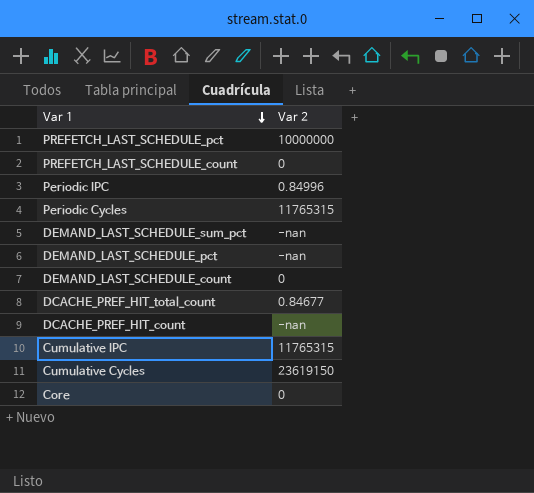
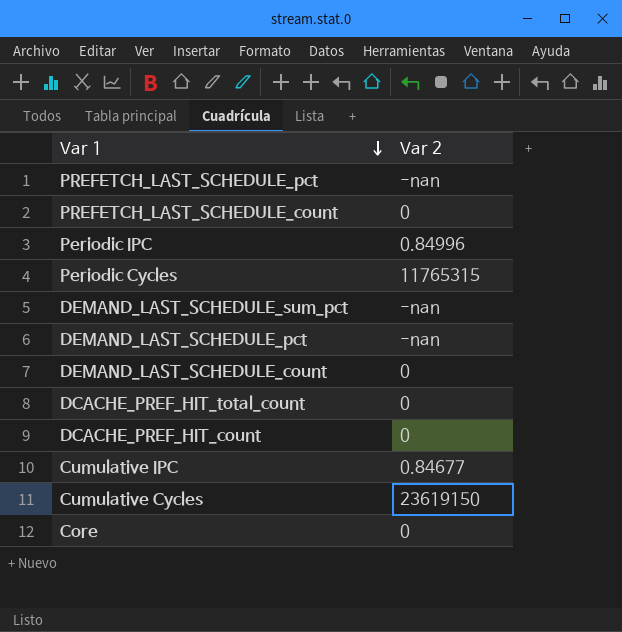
PREFETCH_LAST_SCHEDULE_pct | Var 2: 10000000 -> -nan
DCACHE_PREF_HIT_total_count | Var 2: 0.84677 -> 0
DCACHE_PREF_HIT_count | Var 2: -nan -> 0
Cumulative IPC | Var 2: 11765315 -> 0.84677

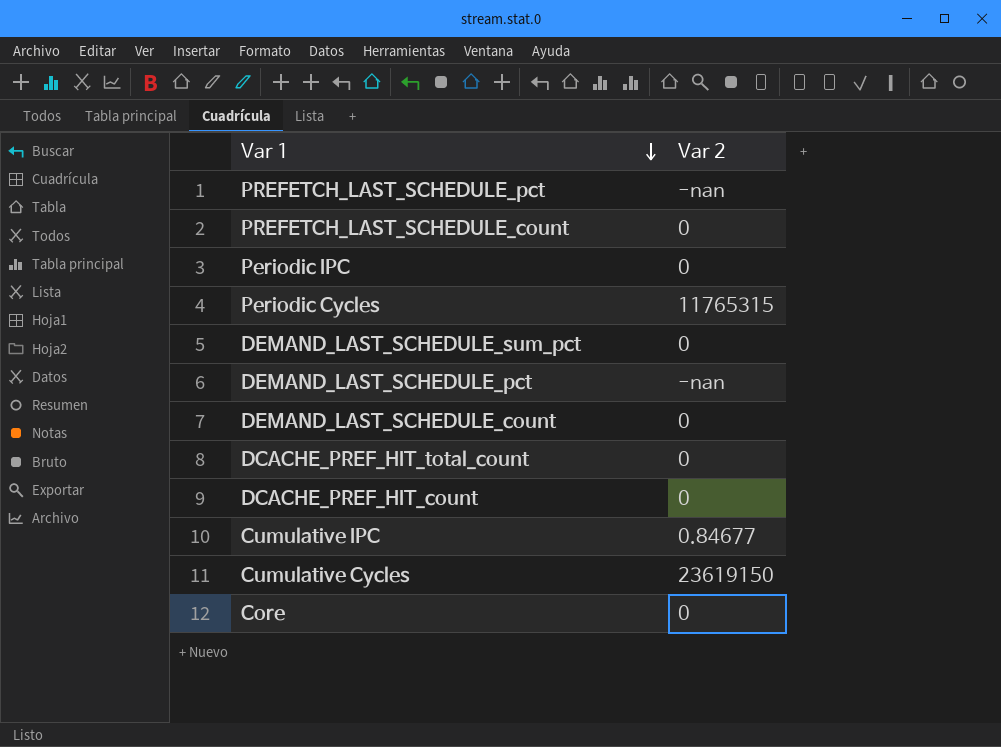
Periodic IPC | Var 2: 0.84996 -> 0
DEMAND_LAST_SCHEDULE_sum_pct | Var 2: -nan -> 0

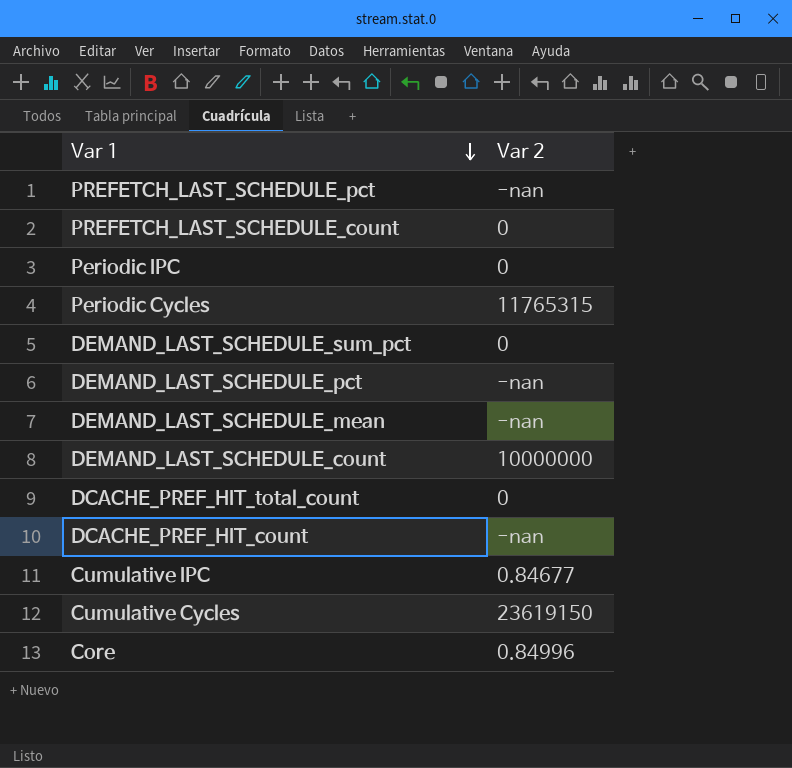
row DEMAND_LAST_SCHEDULE_mean: none -> -nan
DEMAND_LAST_SCHEDULE_count | Var 2: 0 -> 10000000
DCACHE_PREF_HIT_count | Var 2: 0 -> -nan
Core | Var 2: 0 -> 0.84996

